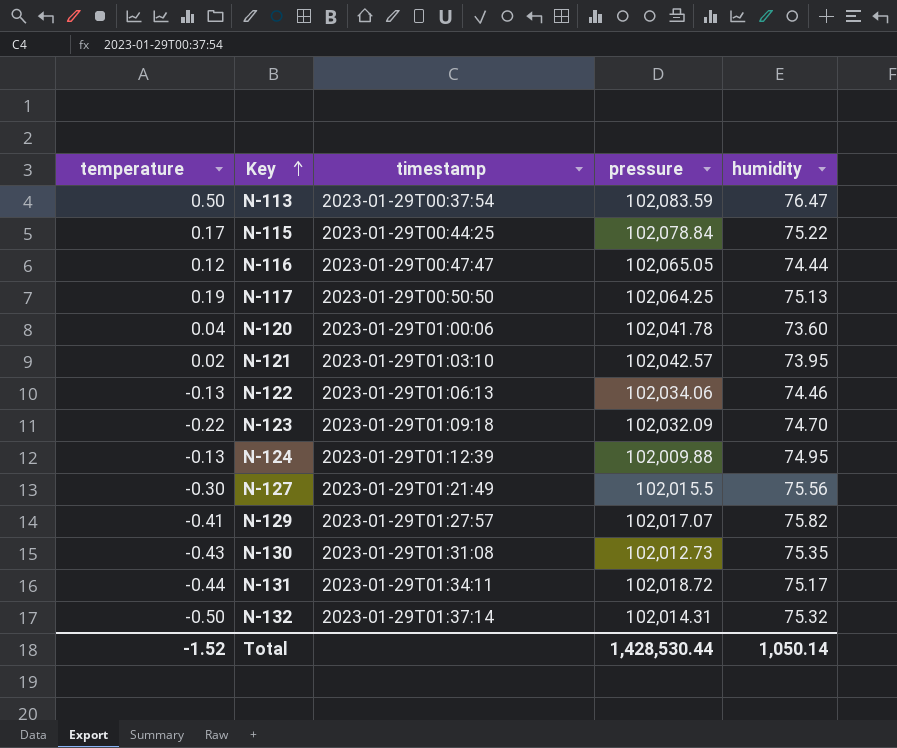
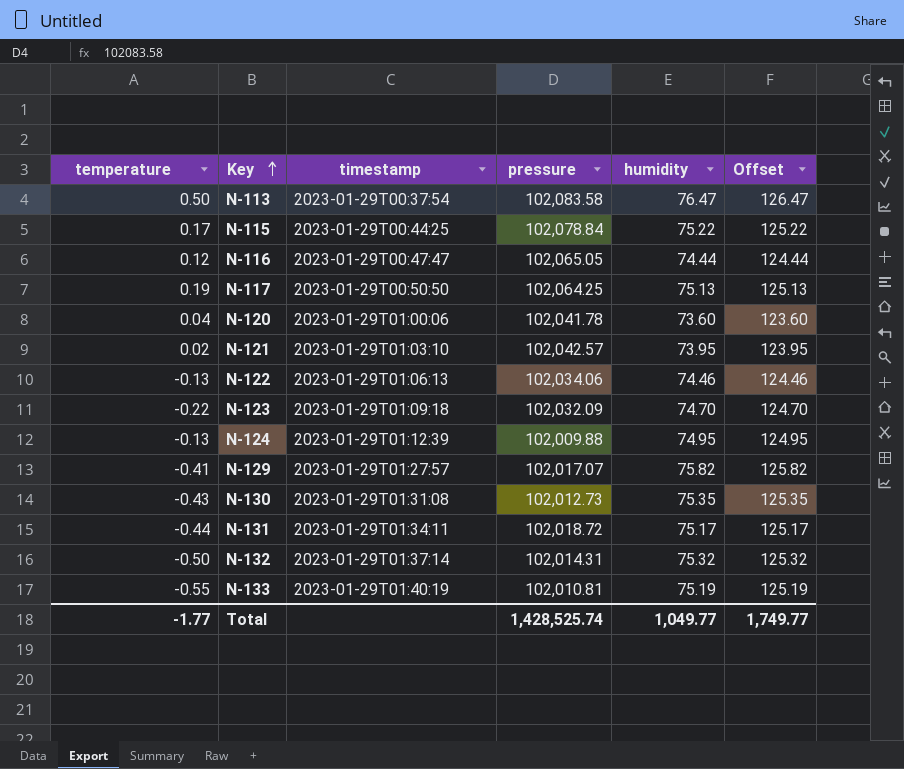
column Offset | formula: none -> [humidity] + 50
row N-127: -0.30 | 2023-01-29T01:21:49 | 102,015.5 | 75.56 -> none
N-113 | pressure: 102,083.59 -> 102,083.58
row N-133: none -> -0.55 | 2023-01-29T01:40:19 | 102,010.81 | 75.19 | 125.19
Total | temperature: -1.52 -> -1.77
Total | pressure: 1,428,530.44 -> 1,428,525.74
Total | humidity: 1,050.14 -> 1,049.77

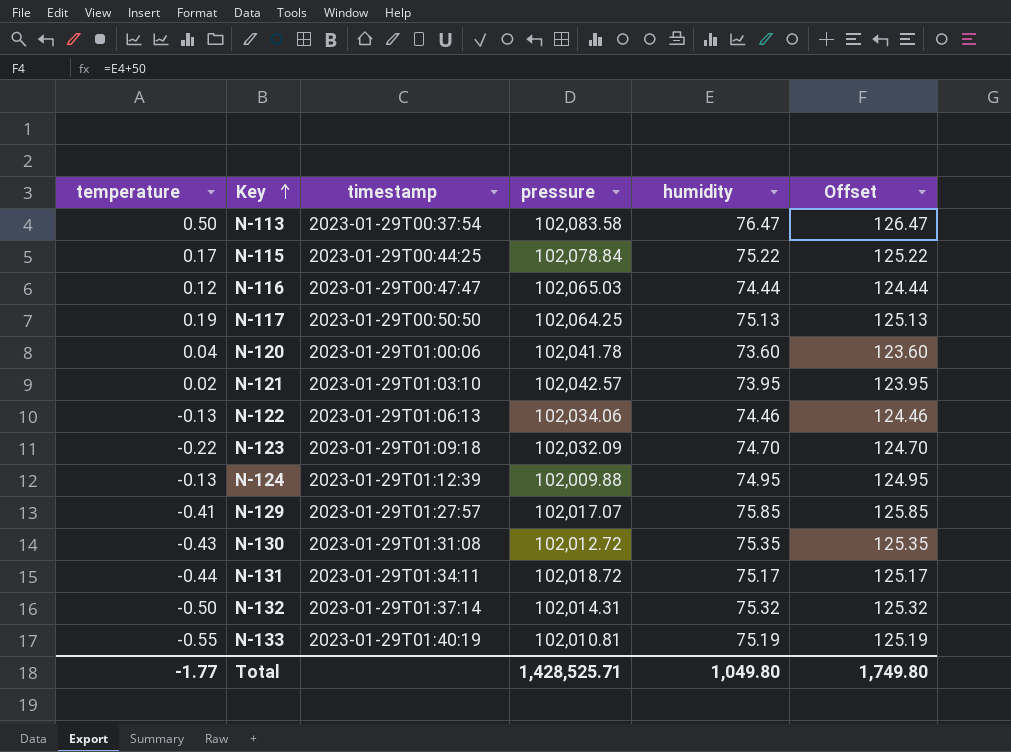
N-116 | pressure: 102,065.05 -> 102,065.03
N-129 | humidity: 75.82 -> 75.85
N-129 | Offset: 125.82 -> 125.85
N-130 | pressure: 102,012.73 -> 102,012.72
Total | pressure: 1,428,525.74 -> 1,428,525.71
Total | humidity: 1,049.77 -> 1,049.80
Total | Offset: 1,749.77 -> 1,749.80

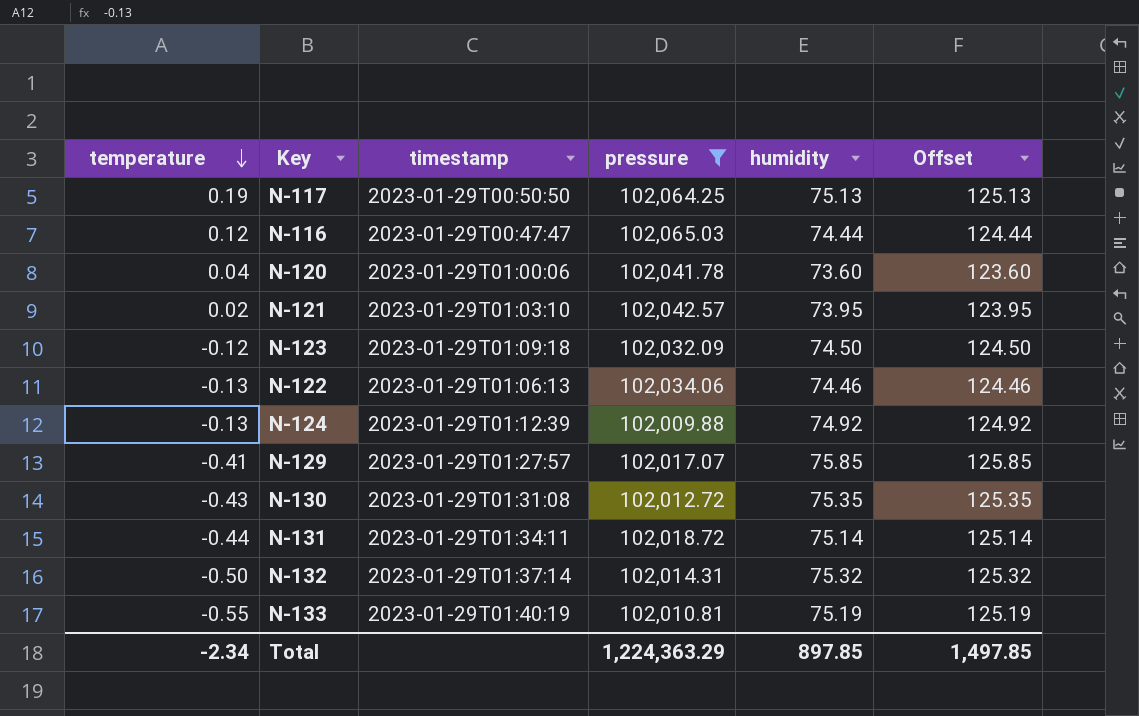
filter: none -> pressure <= 102,065.03
row order: Key ascending -> temperature descending
N-123 | temperature: -0.22 -> -0.12
N-123 | humidity: 74.70 -> 74.50
N-123 | Offset: 124.70 -> 124.50
N-124 | humidity: 74.95 -> 74.92
N-124 | Offset: 124.95 -> 124.92
N-131 | humidity: 75.17 -> 75.14
N-131 | Offset: 125.17 -> 125.14
Total | temperature: -1.77 -> -2.34
Total | pressure: 1,428,525.71 -> 1,224,363.29
Total | humidity: 1,049.80 -> 897.85
Total | Offset: 1,749.80 -> 1,497.85

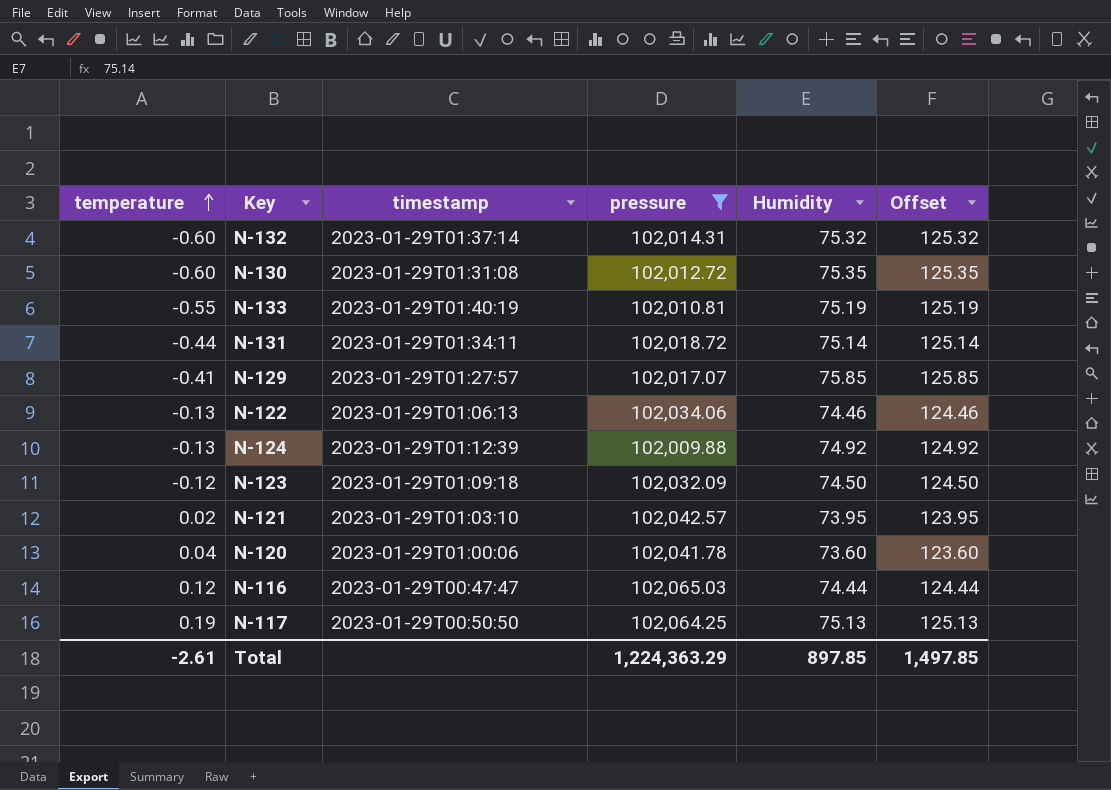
row order: temperature descending -> temperature ascending
column name: humidity -> Humidity
N-132 | temperature: -0.50 -> -0.60
N-130 | temperature: -0.43 -> -0.60
Total | temperature: -2.34 -> -2.61

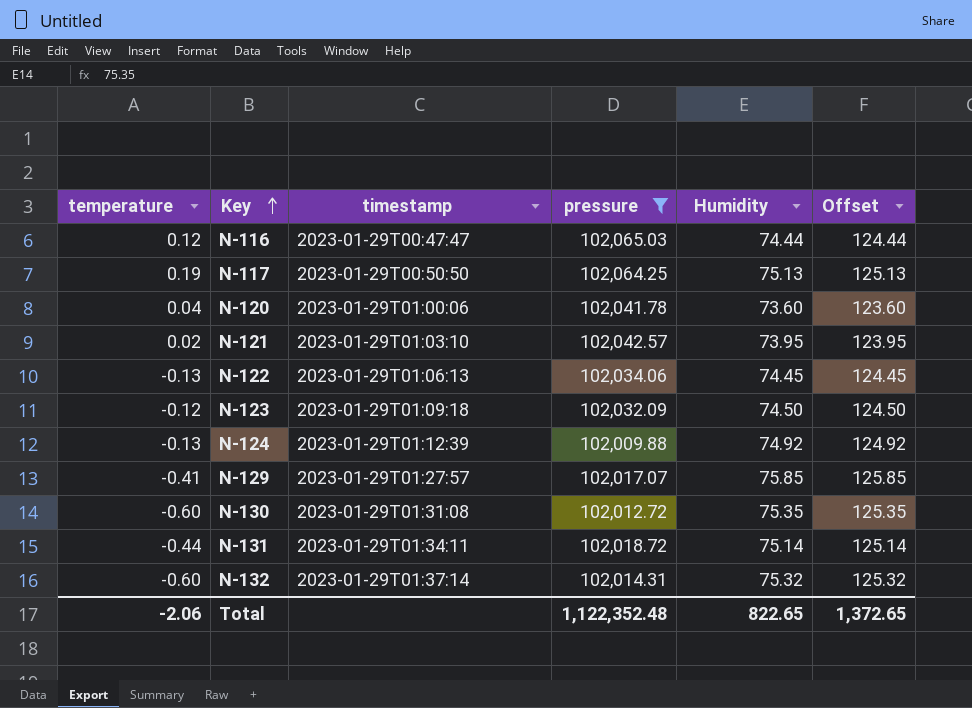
row order: temperature ascending -> Key ascending
row N-133: -0.55 | 2023-01-29T01:40:19 | 102,010.81 | 75.19 | 125.19 -> none
N-122 | Humidity: 74.46 -> 74.45
N-122 | Offset: 124.46 -> 124.45
Total | temperature: -2.61 -> -2.06
Total | pressure: 1,224,363.29 -> 1,122,352.48
Total | Humidity: 897.85 -> 822.65
Total | Offset: 1,497.85 -> 1,372.65

